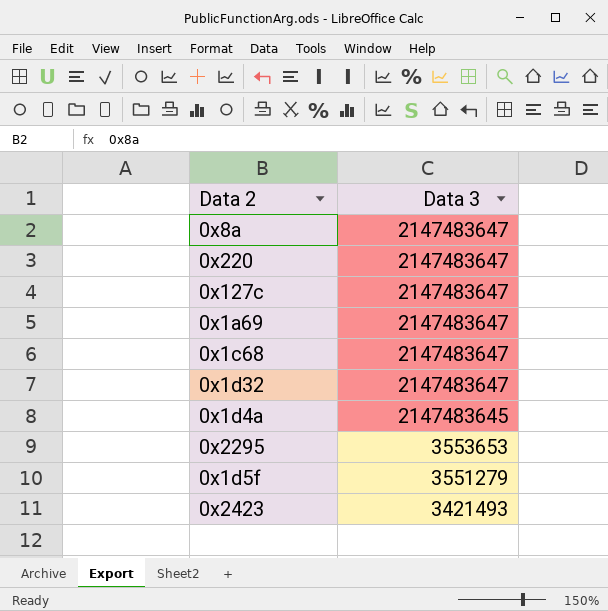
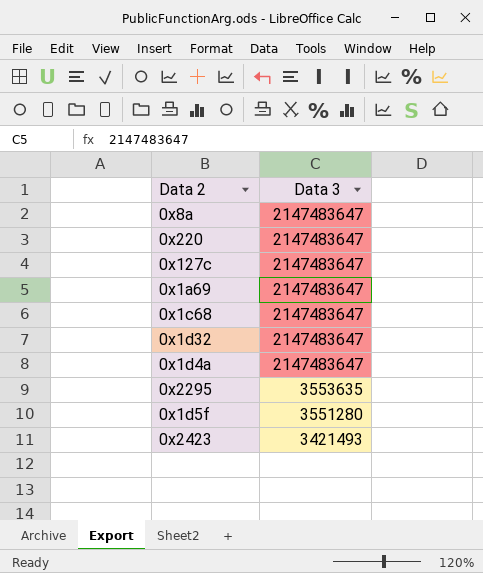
0x1d4a | Data 3: 2147483645 -> 2147483647
0x2295 | Data 3: 3553653 -> 3553635
0x1d5f | Data 3: 3551279 -> 3551280

